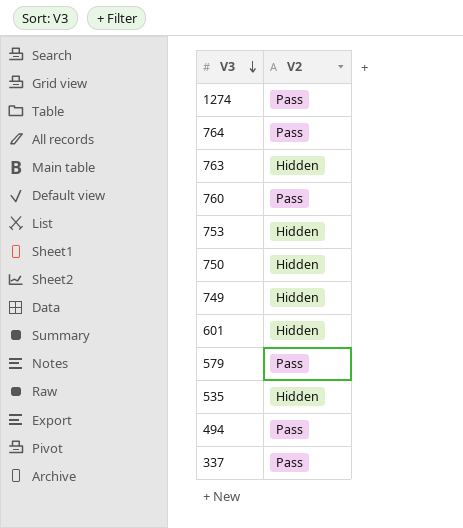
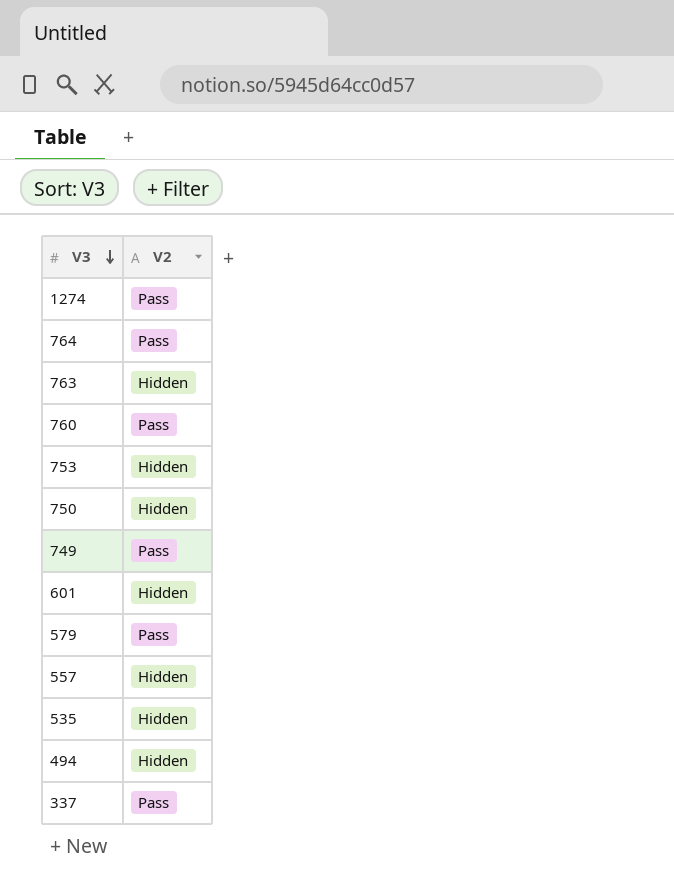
749 | V2: Hidden -> Pass
row 557: none -> Hidden
494 | V2: Pass -> Hidden

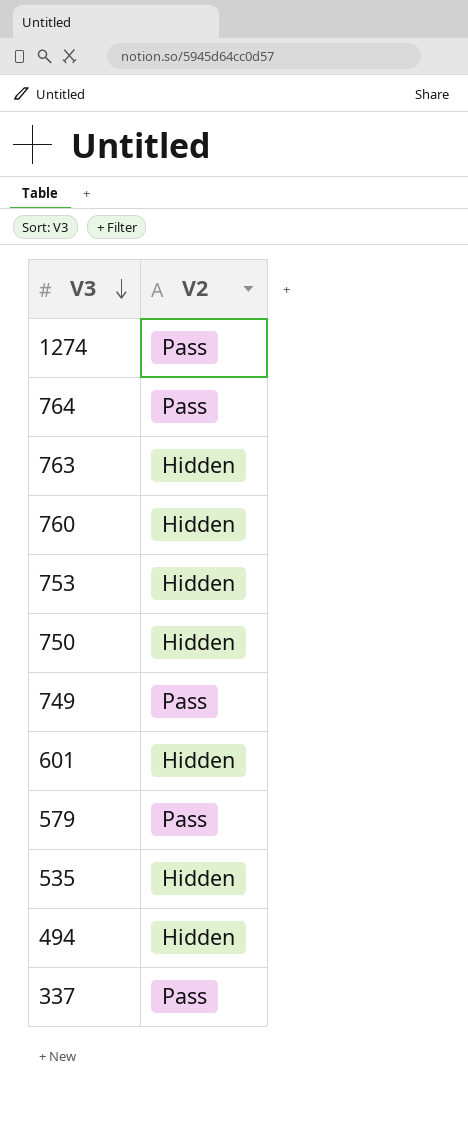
row 557: Hidden -> none
760 | V2: Pass -> Hidden

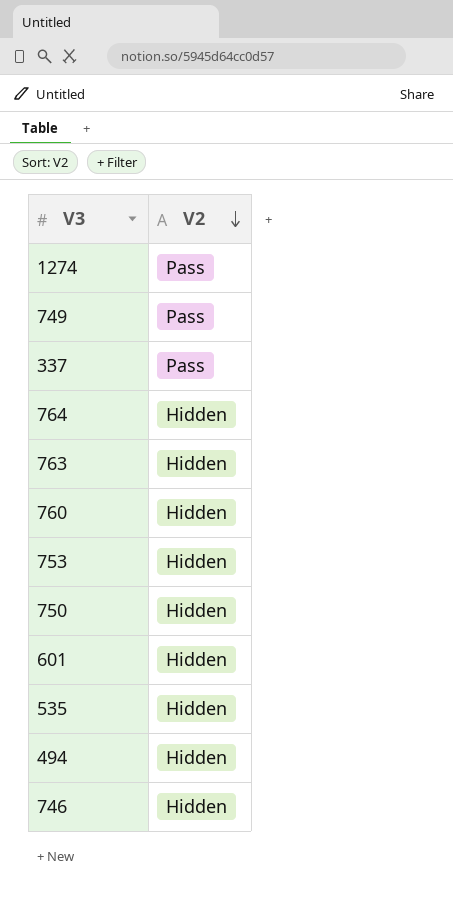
row order: V3 descending -> V2 descending
row 579: Pass -> none
764 | V2: Pass -> Hidden
row 746: none -> Hidden

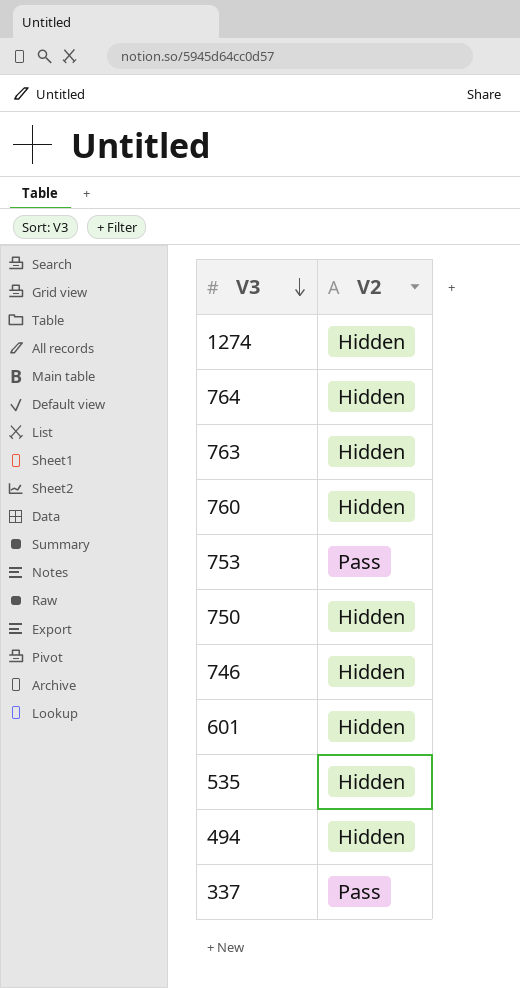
row order: V2 descending -> V3 descending
row 749: Pass -> none
1274 | V2: Pass -> Hidden
753 | V2: Hidden -> Pass

